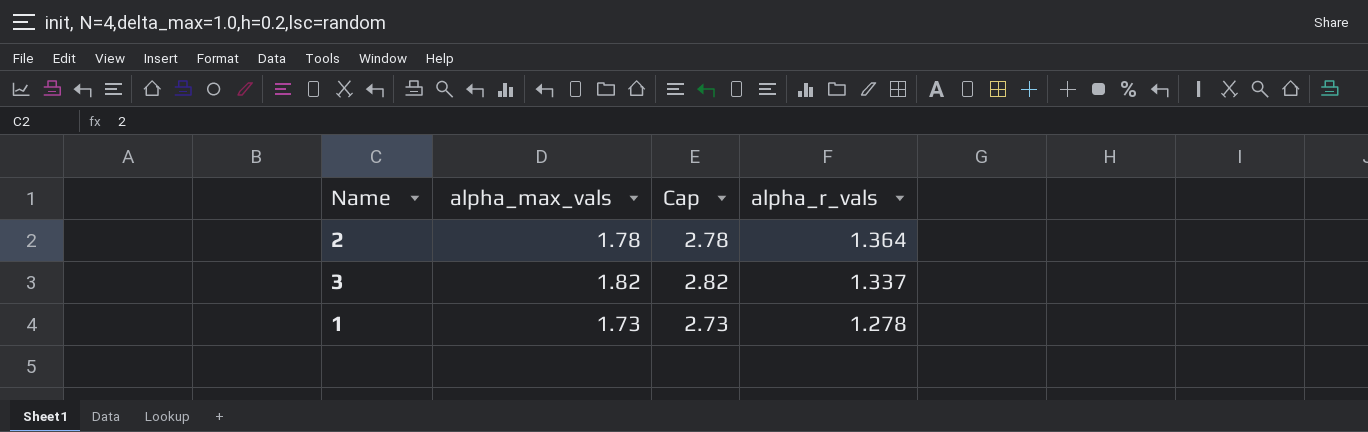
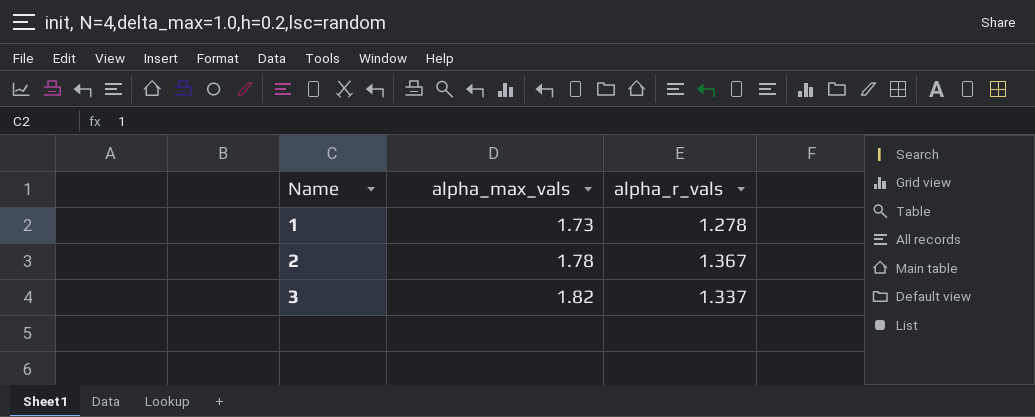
row order: alpha_r_vals descending -> Name ascending
column Cap | formula: [alpha_max_vals] + 1 -> none
2 | alpha_r_vals: 1.364 -> 1.367

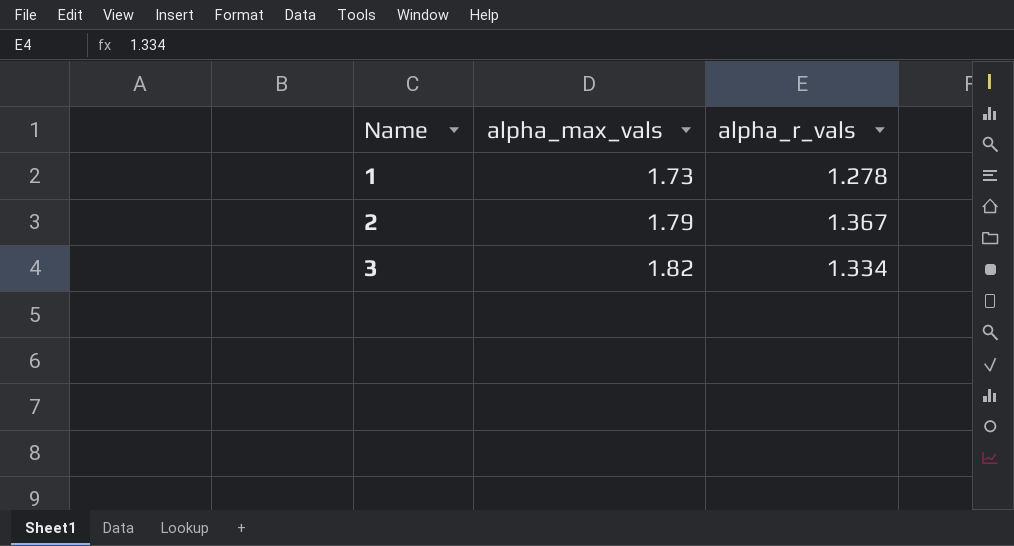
2 | alpha_max_vals: 1.78 -> 1.79
3 | alpha_r_vals: 1.337 -> 1.334

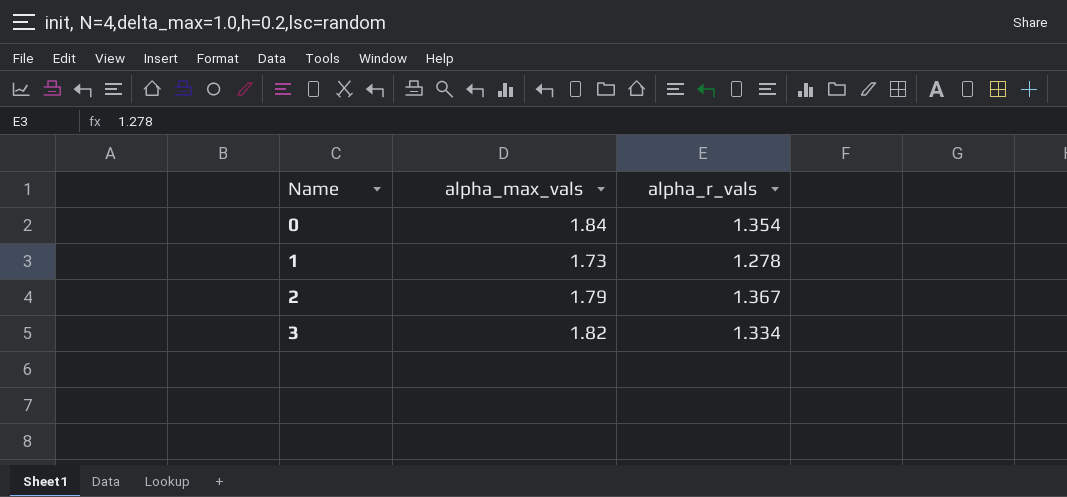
row 0: none -> 1.84 | 1.354

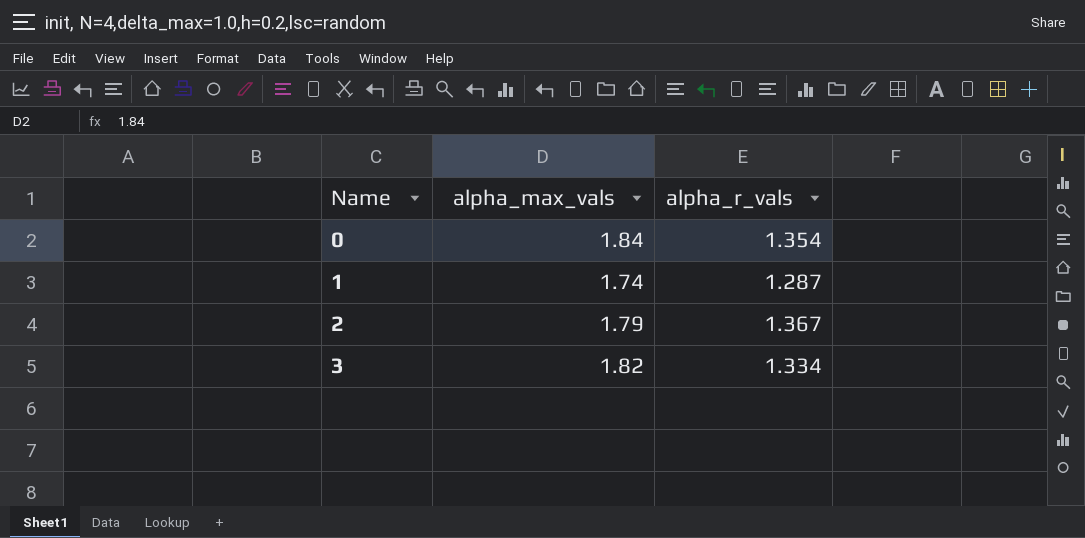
1 | alpha_max_vals: 1.73 -> 1.74
1 | alpha_r_vals: 1.278 -> 1.287

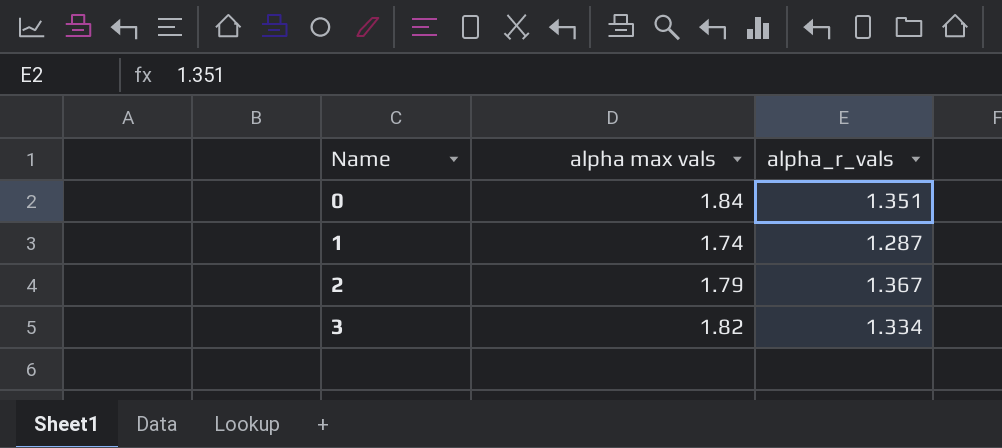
column name: alpha_max_vals -> alpha max vals
0 | alpha_r_vals: 1.354 -> 1.351

